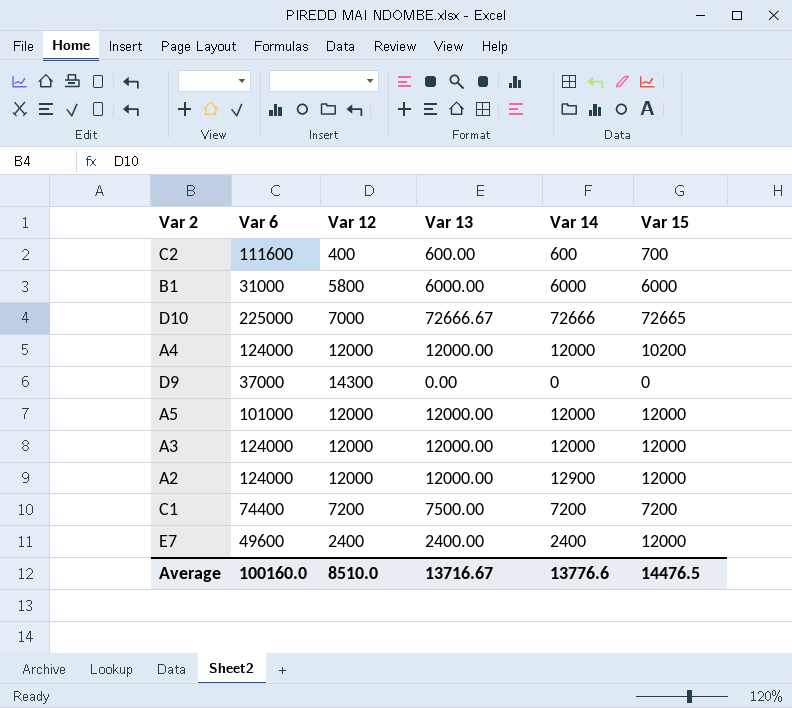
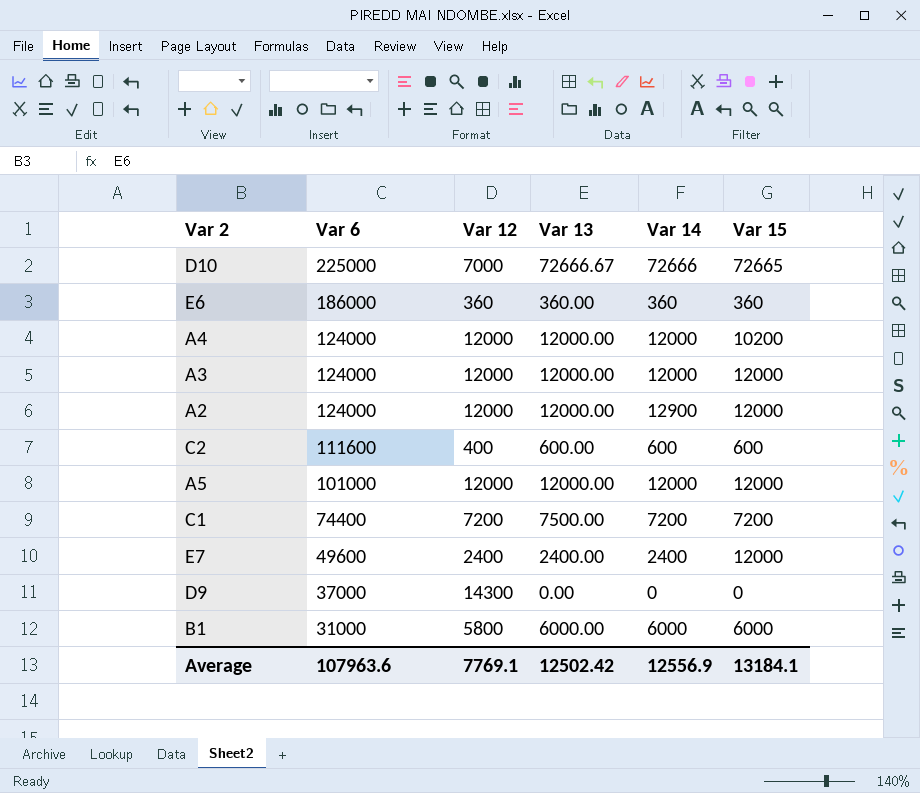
row order: none -> Var 6 descending
row E6: none -> 186000 | 360 | 360.00 | 360 | 360
C2 | Var 15: 700 -> 600
Average | Var 6: 100160.0 -> 107963.6
Average | Var 12: 8510.0 -> 7769.1
Average | Var 13: 13716.67 -> 12502.42
Average | Var 14: 13776.6 -> 12556.9
Average | Var 15: 14476.5 -> 13184.1

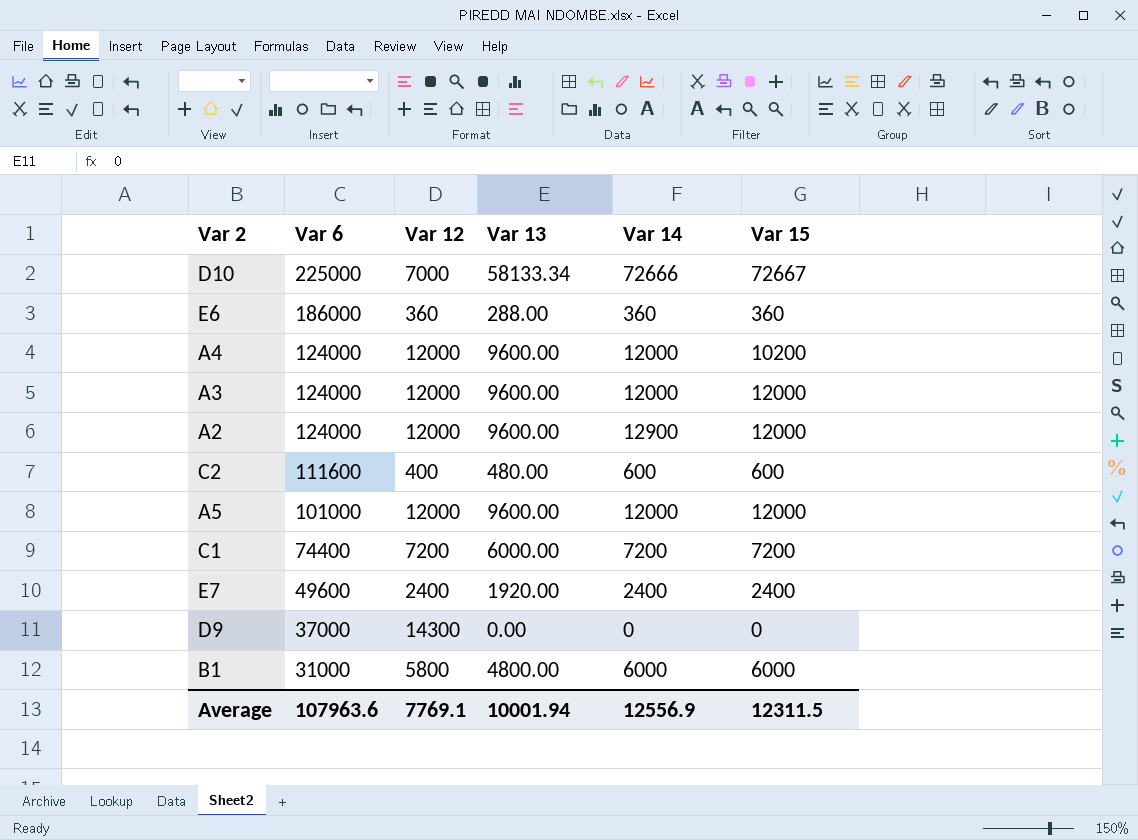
D10 | Var 13: 72666.67 -> 58133.34
D10 | Var 15: 72665 -> 72667
E6 | Var 13: 360.00 -> 288.00
A4 | Var 13: 12000.00 -> 9600.00
A3 | Var 13: 12000.00 -> 9600.00
A2 | Var 13: 12000.00 -> 9600.00
C2 | Var 13: 600.00 -> 480.00
A5 | Var 13: 12000.00 -> 9600.00
C1 | Var 13: 7500.00 -> 6000.00
E7 | Var 13: 2400.00 -> 1920.00
E7 | Var 15: 12000 -> 2400
B1 | Var 13: 6000.00 -> 4800.00
Average | Var 13: 12502.42 -> 10001.94
Average | Var 15: 13184.1 -> 12311.5

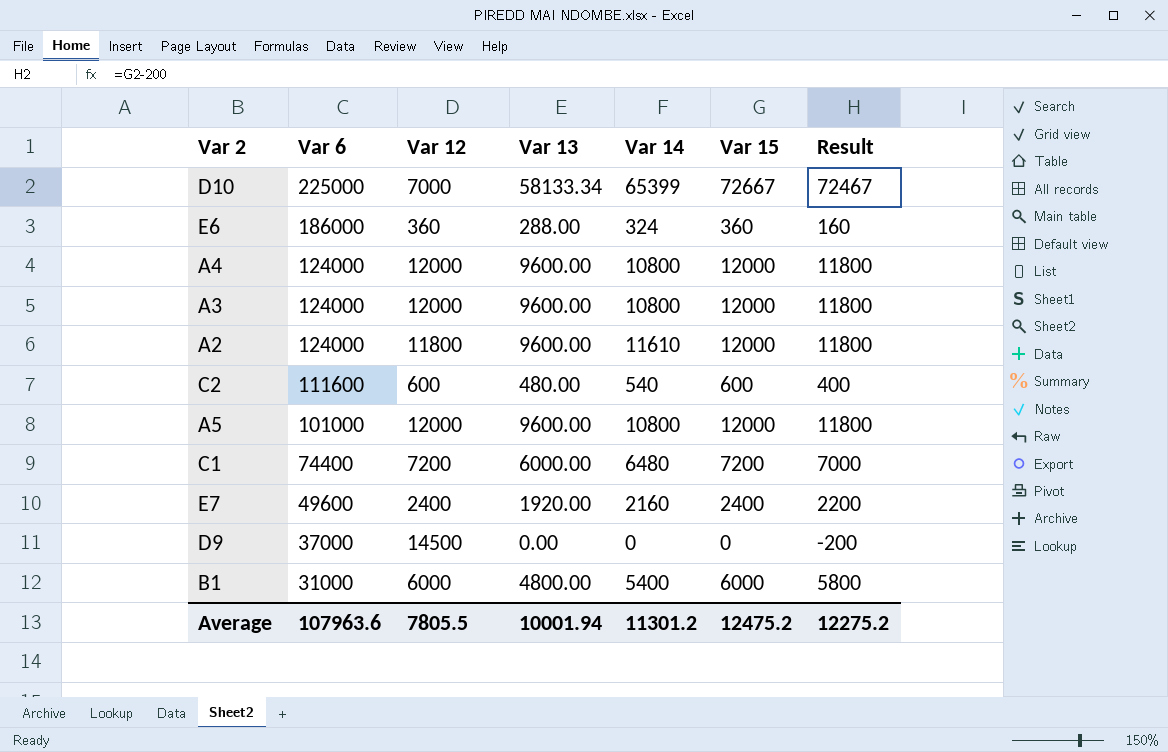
column Result | formula: none -> [Var 15] - 200
D10 | Var 14: 72666 -> 65399
E6 | Var 14: 360 -> 324
A4 | Var 14: 12000 -> 10800
A4 | Var 15: 10200 -> 12000
A3 | Var 14: 12000 -> 10800
A2 | Var 12: 12000 -> 11800
A2 | Var 14: 12900 -> 11610
C2 | Var 12: 400 -> 600
C2 | Var 14: 600 -> 540
A5 | Var 14: 12000 -> 10800
C1 | Var 14: 7200 -> 6480
E7 | Var 14: 2400 -> 2160
D9 | Var 12: 14300 -> 14500
B1 | Var 12: 5800 -> 6000
B1 | Var 14: 6000 -> 5400
Average | Var 12: 7769.1 -> 7805.5
Average | Var 14: 12556.9 -> 11301.2
Average | Var 15: 12311.5 -> 12475.2

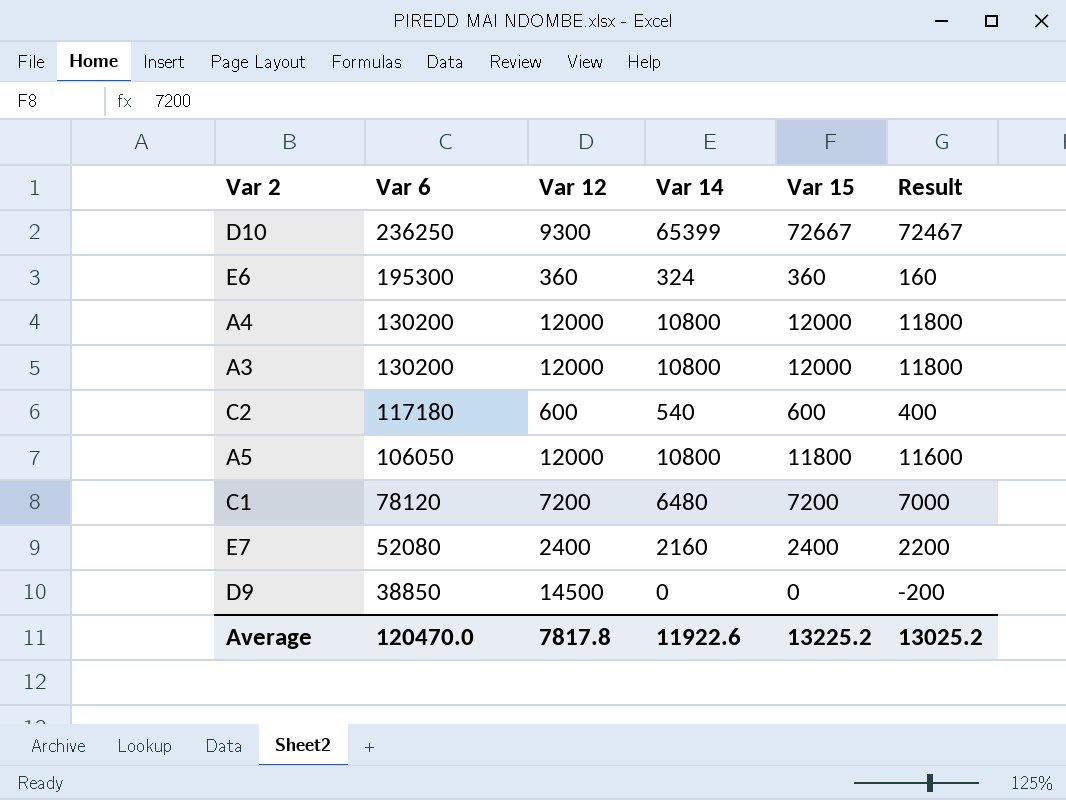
column Var 13 | position: 4 -> none
row A2: 124000 | 11800 | 9600.00 | 11610 | 12000 | 11800 -> none
row B1: 31000 | 6000 | 4800.00 | 5400 | 6000 | 5800 -> none
D10 | Var 6: 225000 -> 236250
D10 | Var 12: 7000 -> 9300
E6 | Var 6: 186000 -> 195300
A4 | Var 6: 124000 -> 130200
A3 | Var 6: 124000 -> 130200
C2 | Var 6: 111600 -> 117180
A5 | Var 6: 101000 -> 106050
A5 | Var 15: 12000 -> 11800
A5 | Result: 11800 -> 11600
C1 | Var 6: 74400 -> 78120
E7 | Var 6: 49600 -> 52080
D9 | Var 6: 37000 -> 38850
Average | Var 6: 107963.6 -> 120470.0
Average | Var 12: 7805.5 -> 7817.8
Average | Var 14: 11301.2 -> 11922.6
Average | Var 15: 12475.2 -> 13225.2
Average | Result: 12275.2 -> 13025.2

